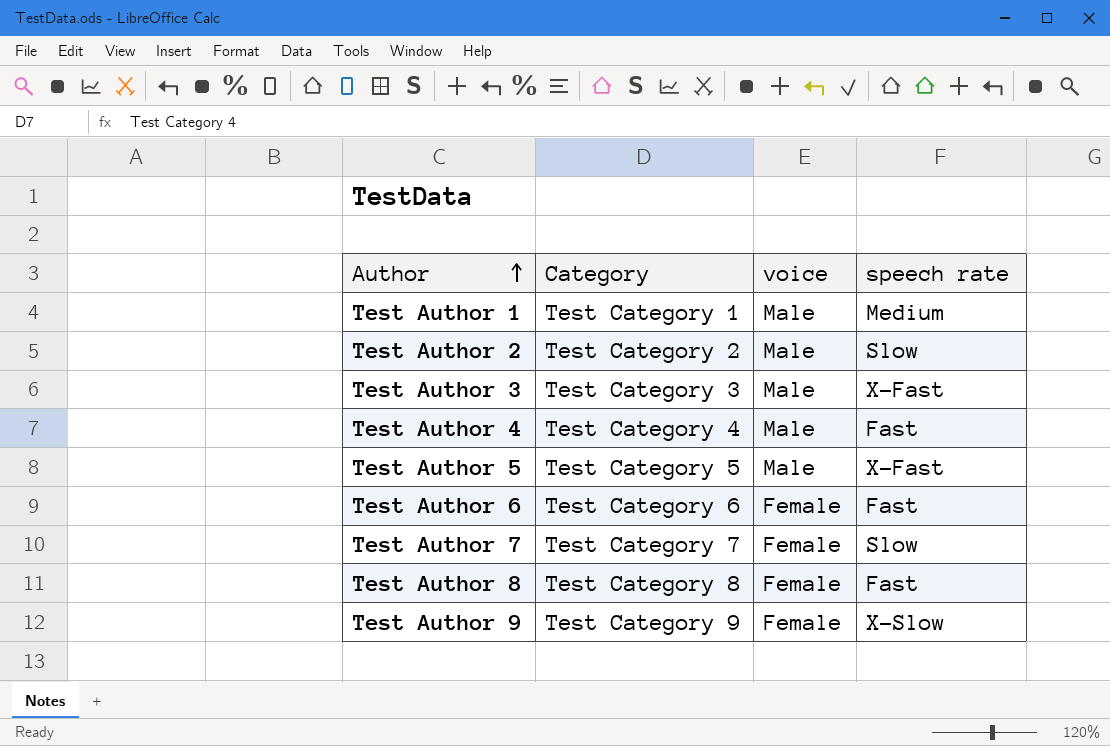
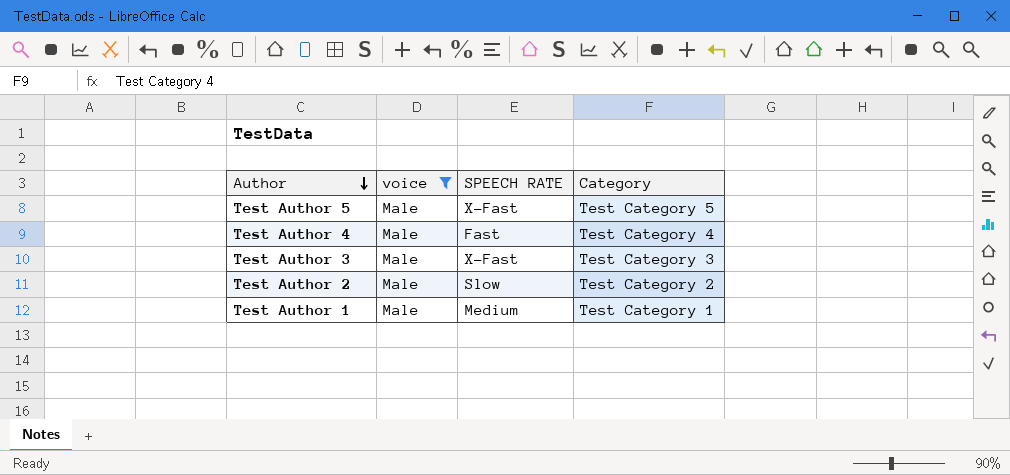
filter: none -> voice = Male
row order: Author ascending -> Author descending
column name: speech rate -> SPEECH RATE
column Category | position: 2 -> 4

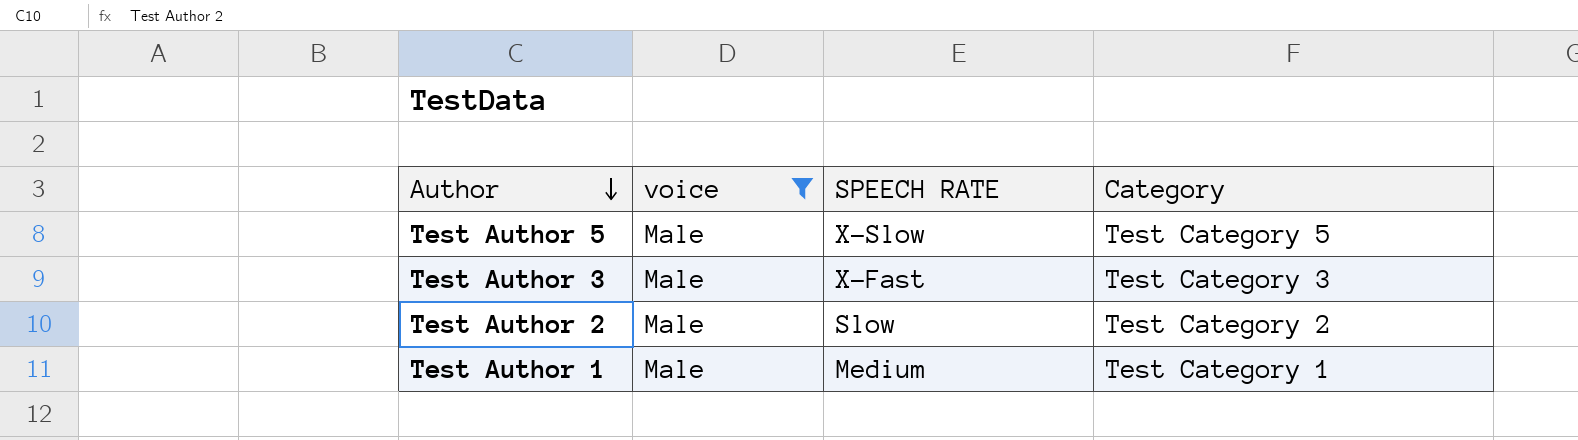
row Test Author 4: Male | Fast | Test Category 4 -> none
Test Author 5 | SPEECH RATE: X-Fast -> X-Slow

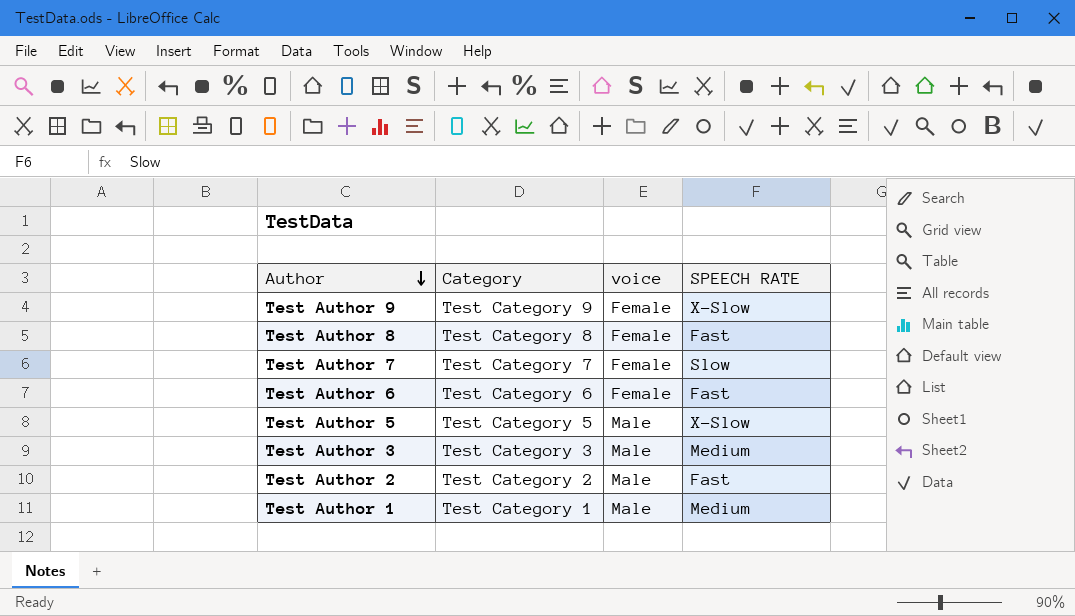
filter: voice = Male -> none
column Category | position: 4 -> 2
Test Author 3 | SPEECH RATE: X-Fast -> Medium
Test Author 2 | SPEECH RATE: Slow -> Fast

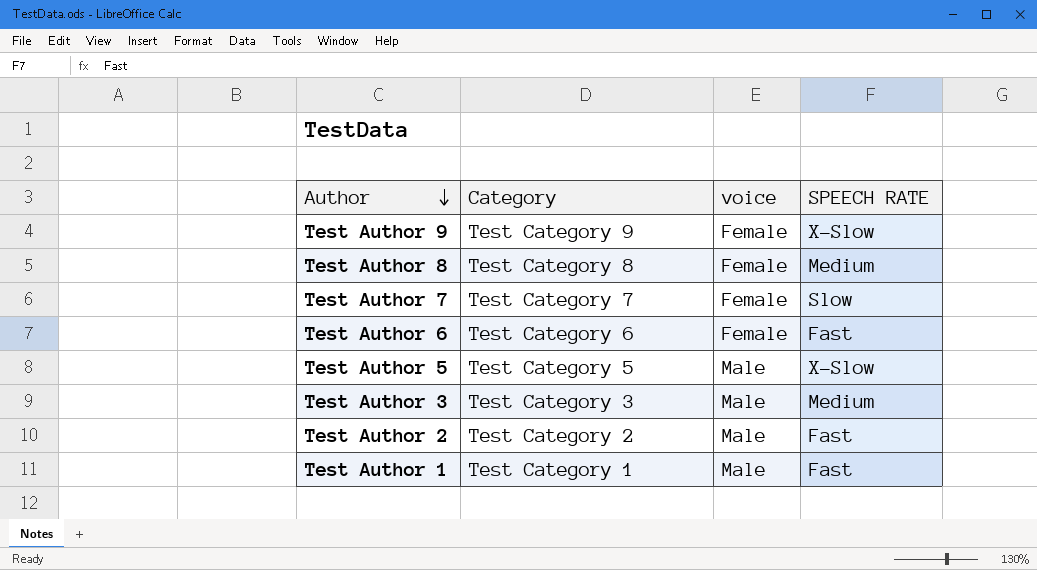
Test Author 8 | SPEECH RATE: Fast -> Medium
Test Author 1 | SPEECH RATE: Medium -> Fast

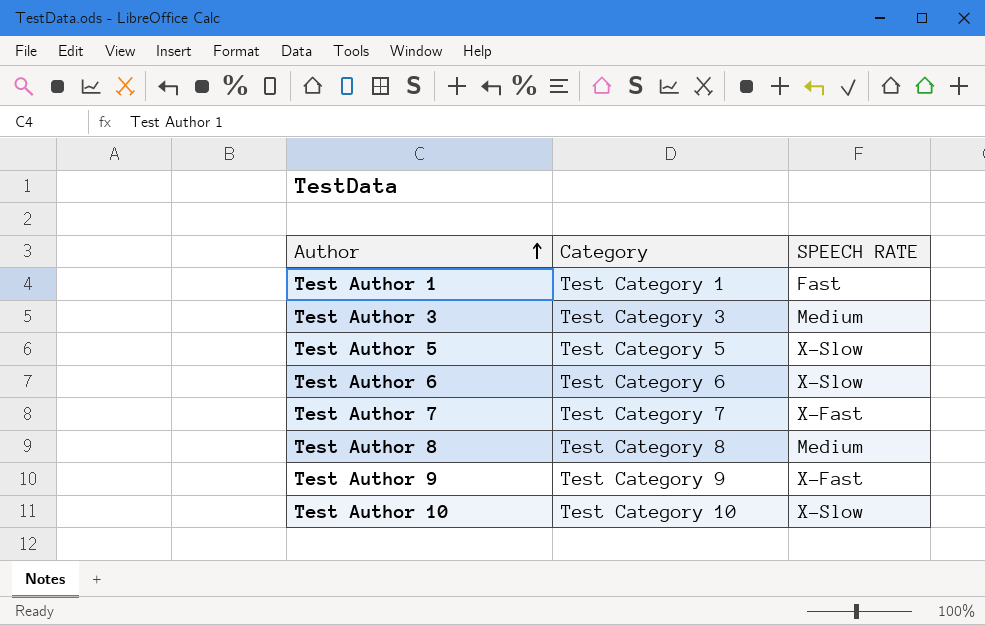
row order: Author descending -> Author ascending
column voice | position: 3 -> none
row Test Author 2: Test Category 2 | Male | Fast -> none
Test Author 6 | SPEECH RATE: Fast -> X-Slow
Test Author 7 | SPEECH RATE: Slow -> X-Fast
Test Author 9 | SPEECH RATE: X-Slow -> X-Fast
row Test Author 10: none -> Test Category 10 | X-Slow

